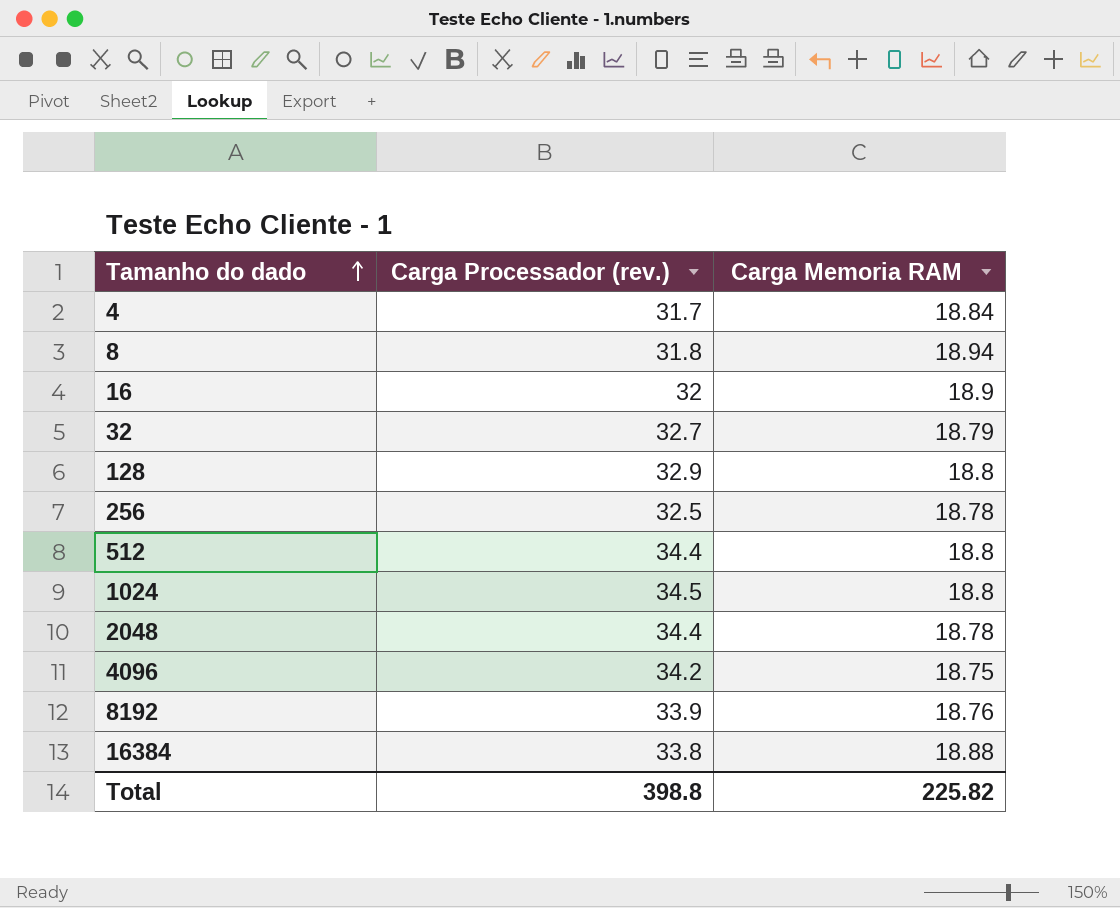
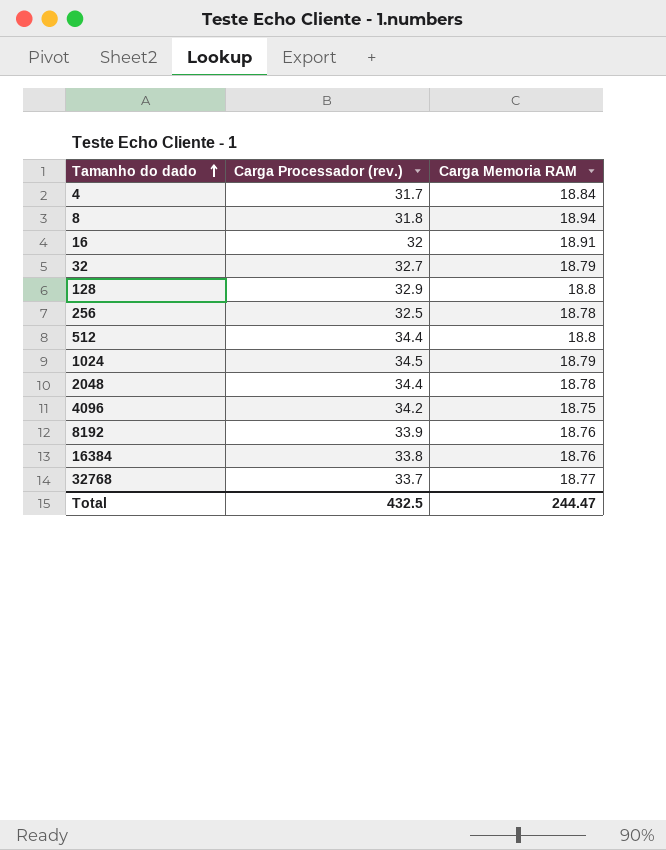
16 | Carga Memoria RAM: 18.9 -> 18.91
1024 | Carga Memoria RAM: 18.8 -> 18.79
16384 | Carga Memoria RAM: 18.88 -> 18.76
row 32768: none -> 33.7 | 18.77
Total | Carga Processador (rev.): 398.8 -> 432.5
Total | Carga Memoria RAM: 225.82 -> 244.47

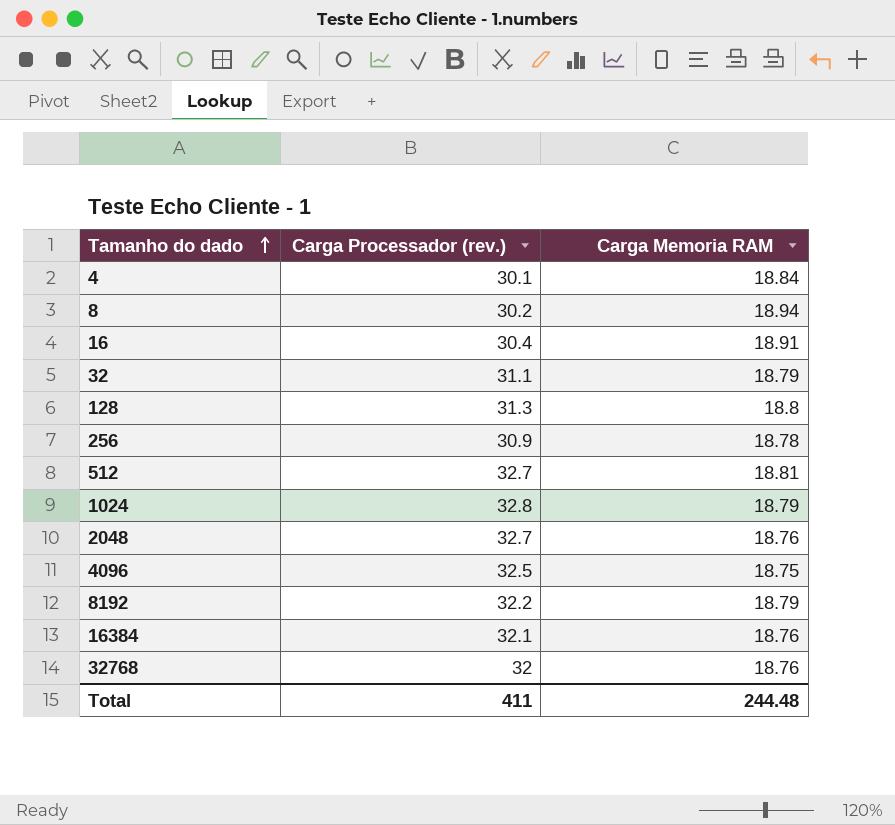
4 | Carga Processador (rev.): 31.7 -> 30.1
8 | Carga Processador (rev.): 31.8 -> 30.2
16 | Carga Processador (rev.): 32 -> 30.4
32 | Carga Processador (rev.): 32.7 -> 31.1
128 | Carga Processador (rev.): 32.9 -> 31.3
256 | Carga Processador (rev.): 32.5 -> 30.9
512 | Carga Processador (rev.): 34.4 -> 32.7
512 | Carga Memoria RAM: 18.8 -> 18.81
1024 | Carga Processador (rev.): 34.5 -> 32.8
2048 | Carga Processador (rev.): 34.4 -> 32.7
2048 | Carga Memoria RAM: 18.78 -> 18.76
4096 | Carga Processador (rev.): 34.2 -> 32.5
8192 | Carga Processador (rev.): 33.9 -> 32.2
8192 | Carga Memoria RAM: 18.76 -> 18.79
16384 | Carga Processador (rev.): 33.8 -> 32.1
32768 | Carga Processador (rev.): 33.7 -> 32
32768 | Carga Memoria RAM: 18.77 -> 18.76
Total | Carga Processador (rev.): 432.5 -> 411
Total | Carga Memoria RAM: 244.47 -> 244.48

